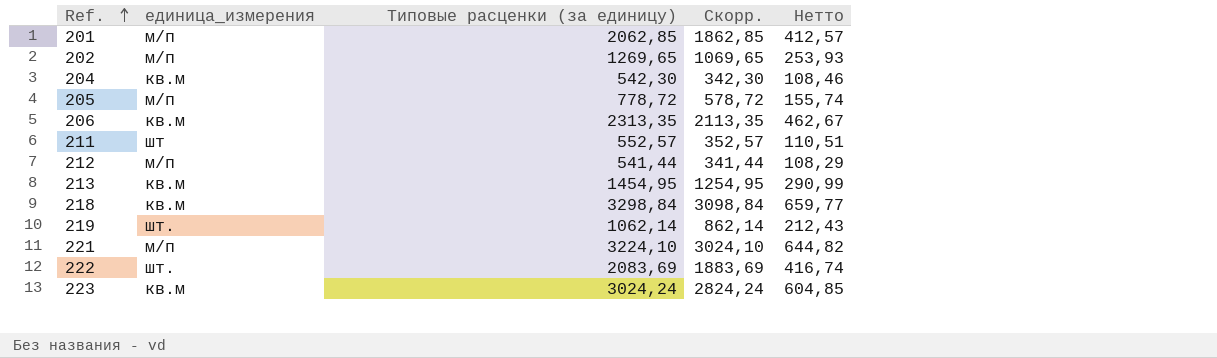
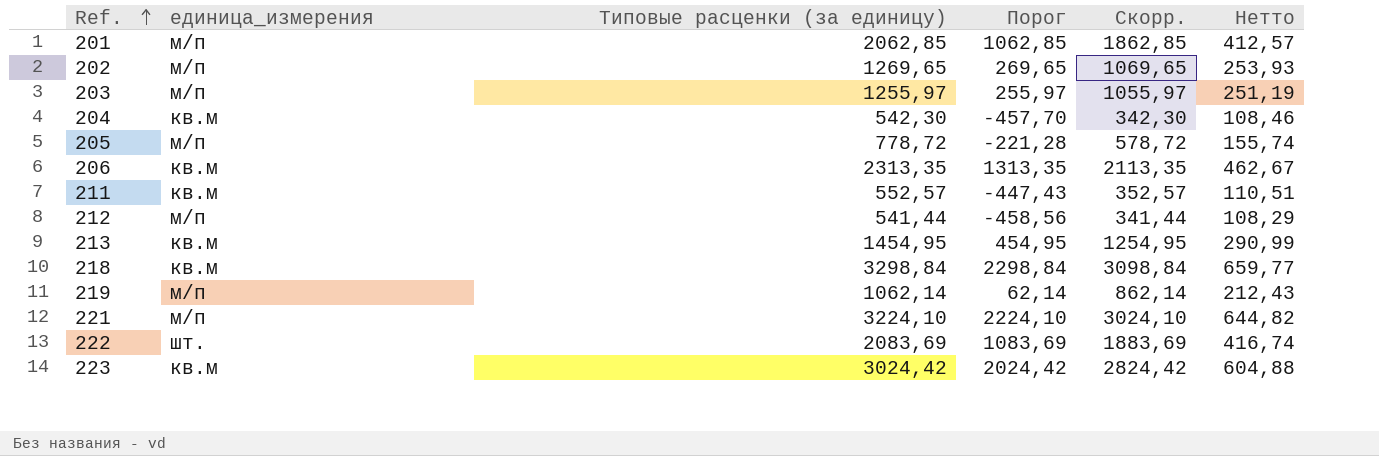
column Порог | formula: none -> [Типовые расценки (за единицу)] - 1000
row 203: none -> м/п | 1255,97 | 255,97 | 1055,97 | 251,19
211 | единица_измерения: шт -> кв.м
219 | единица_измерения: шт. -> м/п
223 | Типовые расценки (за единицу): 3024,24 -> 3024,42
223 | Скорр.: 2824,24 -> 2824,42
223 | Нетто: 604,85 -> 604,88

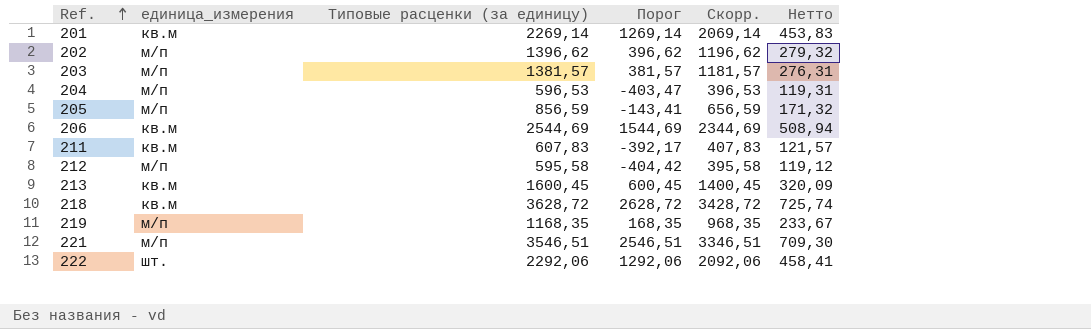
row 223: кв.м | 3024,42 | 2024,42 | 2824,42 | 604,88 -> none
201 | единица_измерения: м/п -> кв.м
201 | Типовые расценки (за единицу): 2062,85 -> 2269,14
201 | Порог: 1062,85 -> 1269,14
201 | Скорр.: 1862,85 -> 2069,14
201 | Нетто: 412,57 -> 453,83
202 | Типовые расценки (за единицу): 1269,65 -> 1396,62
202 | Порог: 269,65 -> 396,62
202 | Скорр.: 1069,65 -> 1196,62
202 | Нетто: 253,93 -> 279,32
203 | Типовые расценки (за единицу): 1255,97 -> 1381,57
203 | Порог: 255,97 -> 381,57
203 | Скорр.: 1055,97 -> 1181,57
203 | Нетто: 251,19 -> 276,31
204 | единица_измерения: кв.м -> м/п
204 | Типовые расценки (за единицу): 542,30 -> 596,53
204 | Порог: -457,70 -> -403,47
204 | Скорр.: 342,30 -> 396,53
204 | Нетто: 108,46 -> 119,31
205 | Типовые расценки (за единицу): 778,72 -> 856,59
205 | Порог: -221,28 -> -143,41
205 | Скорр.: 578,72 -> 656,59
205 | Нетто: 155,74 -> 171,32
206 | Типовые расценки (за единицу): 2313,35 -> 2544,69
206 | Порог: 1313,35 -> 1544,69
206 | Скорр.: 2113,35 -> 2344,69
206 | Нетто: 462,67 -> 508,94
211 | Типовые расценки (за единицу): 552,57 -> 607,83
211 | Порог: -447,43 -> -392,17
211 | Скорр.: 352,57 -> 407,83
211 | Нетто: 110,51 -> 121,57
212 | Типовые расценки (за единицу): 541,44 -> 595,58
212 | Порог: -458,56 -> -404,42
212 | Скорр.: 341,44 -> 395,58
212 | Нетто: 108,29 -> 119,12
213 | Типовые расценки (за единицу): 1454,95 -> 1600,45
213 | Порог: 454,95 -> 600,45
213 | Скорр.: 1254,95 -> 1400,45
213 | Нетто: 290,99 -> 320,09
218 | Типовые расценки (за единицу): 3298,84 -> 3628,72
218 | Порог: 2298,84 -> 2628,72
218 | Скорр.: 3098,84 -> 3428,72
218 | Нетто: 659,77 -> 725,74
219 | Типовые расценки (за единицу): 1062,14 -> 1168,35
219 | Порог: 62,14 -> 168,35
219 | Скорр.: 862,14 -> 968,35
219 | Нетто: 212,43 -> 233,67
221 | Типовые расценки (за единицу): 3224,10 -> 3546,51
221 | Порог: 2224,10 -> 2546,51
221 | Скорр.: 3024,10 -> 3346,51
221 | Нетто: 644,82 -> 709,30
222 | Типовые расценки (за единицу): 2083,69 -> 2292,06
222 | Порог: 1083,69 -> 1292,06
222 | Скорр.: 1883,69 -> 2092,06
222 | Нетто: 416,74 -> 458,41

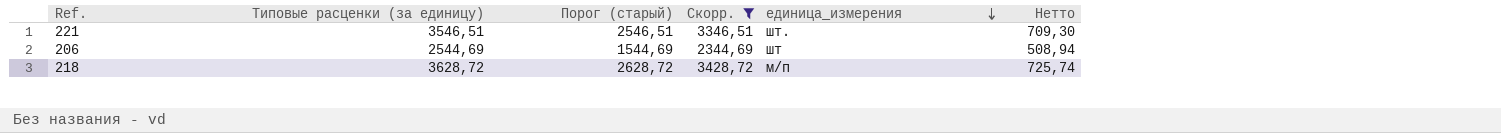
filter: none -> Скорр. >= 2344,69
row order: Ref. ascending -> единица_измерения descending
column name: Порог -> Порог (старый)
column единица_измерения | position: 2 -> 5
221 | единица_измерения: м/п -> шт.
206 | единица_измерения: кв.м -> шт
218 | единица_измерения: кв.м -> м/п

